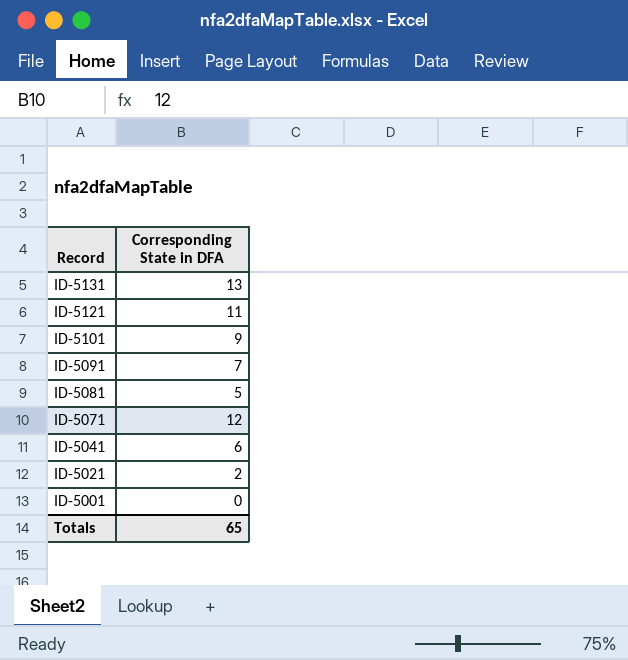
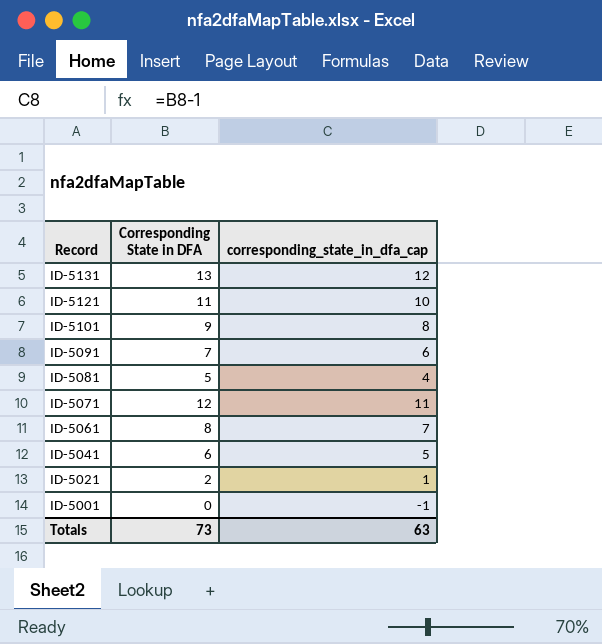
column corresponding_state_in_dfa_cap | formula: none -> [Corresponding State in DFA] - 1
row ID-5061: none -> 8 | 7
Totals | Corresponding State in DFA: 65 -> 73

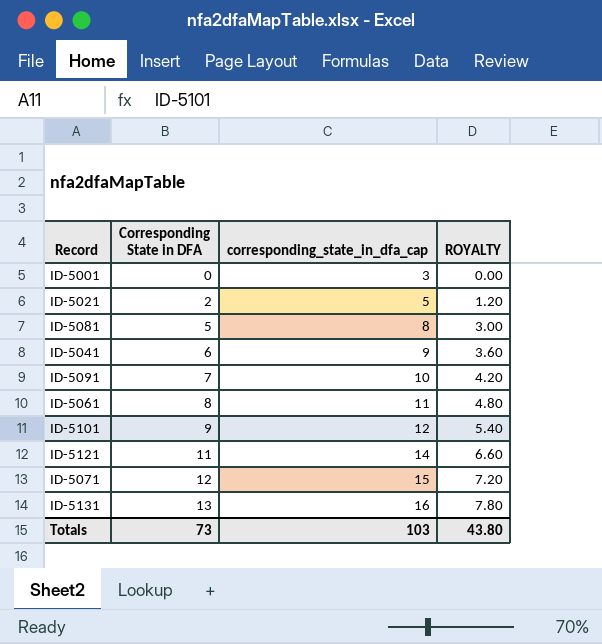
row order: Record descending -> Corresponding State in DFA ascending
column corresponding_state_in_dfa_cap | formula: [Corresponding State in DFA] - 1 -> [Corresponding State in DFA] + 3
column ROYALTY | formula: none -> [Corresponding State in DFA] * 0.6
Totals | corresponding_state_in_dfa_cap: 63 -> 103

